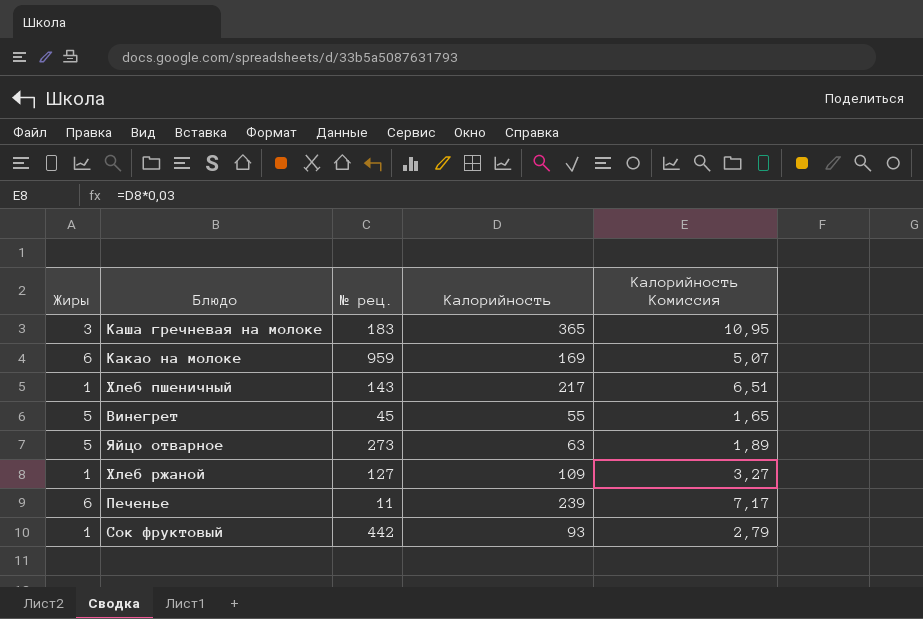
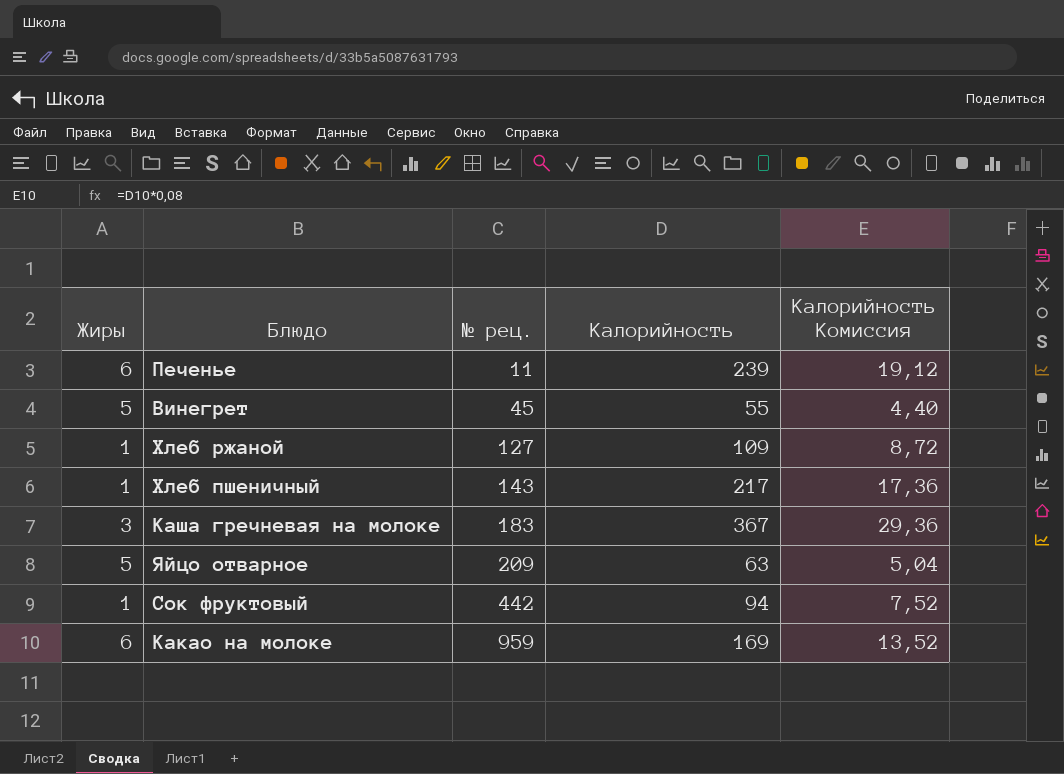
row order: none -> № рец. ascending
column Калорийность Комиссия | formula: [Калорийность] * 0,03 -> [Калорийность] * 0,08
Каша гречневая на молоке | Калорийность: 365 -> 367
Яйцо отварное | № рец.: 273 -> 209
Сок фруктовый | Калорийность: 93 -> 94

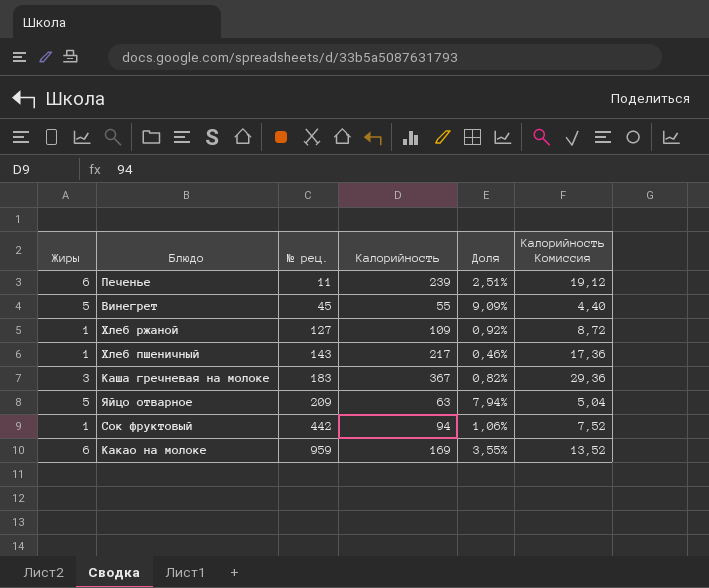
column Доля | formula: none -> [Жиры] / [Калорийность]

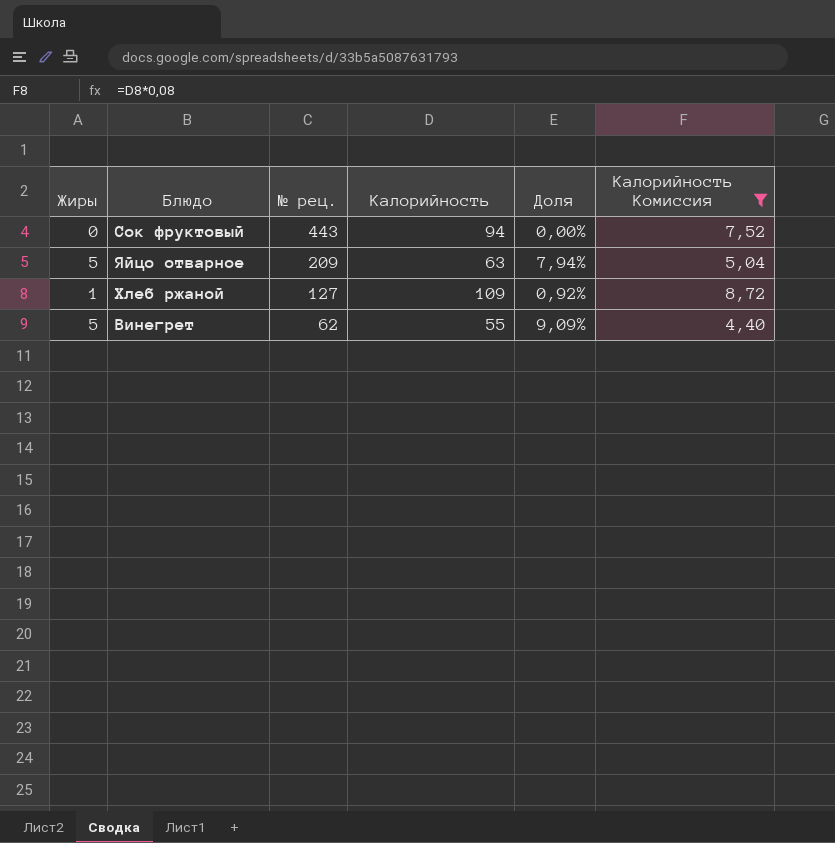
filter: none -> Калорийность Комиссия <= 8,72
row order: № рец. ascending -> № рец. descending
Сок фруктовый | Жиры: 1 -> 0
Сок фруктовый | № рец.: 442 -> 443
Сок фруктовый | Доля: 1,06% -> 0,00%
Винегрет | № рец.: 45 -> 62

